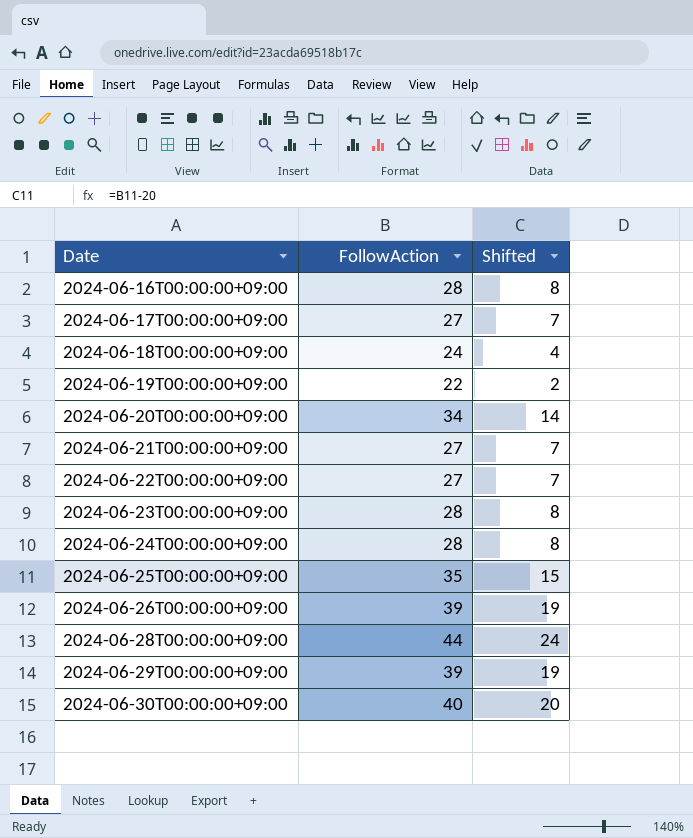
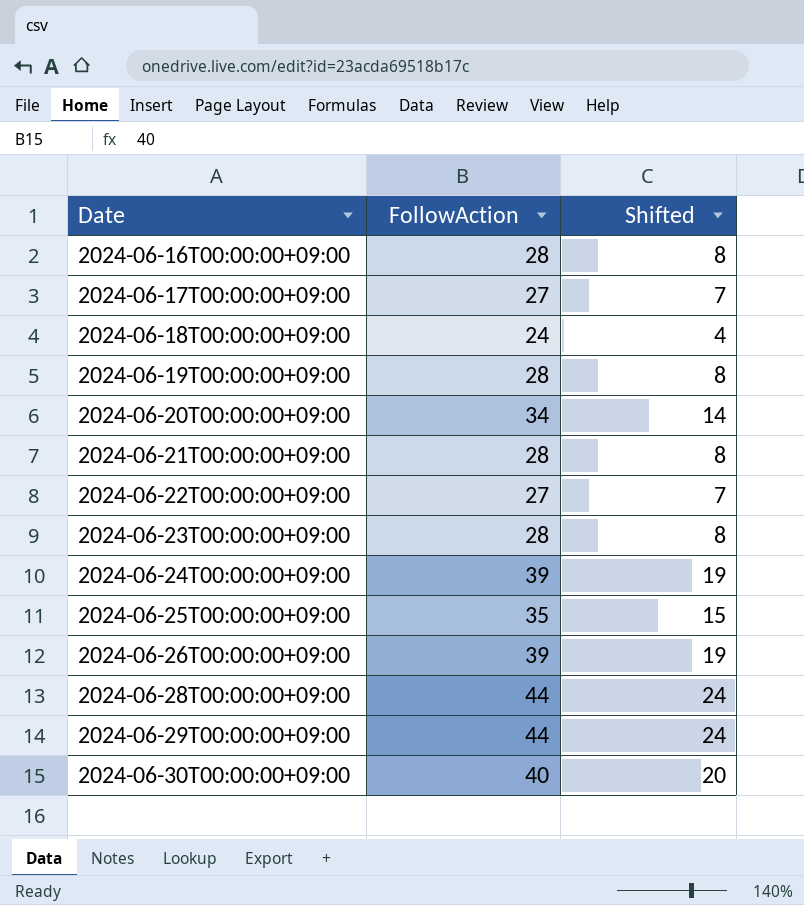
2024-06-19T00:00:00+09:00 | FollowAction: 22 -> 28
2024-06-19T00:00:00+09:00 | Shifted: 2 -> 8
2024-06-21T00:00:00+09:00 | FollowAction: 27 -> 28
2024-06-21T00:00:00+09:00 | Shifted: 7 -> 8
2024-06-24T00:00:00+09:00 | FollowAction: 28 -> 39
2024-06-24T00:00:00+09:00 | Shifted: 8 -> 19
2024-06-29T00:00:00+09:00 | FollowAction: 39 -> 44
2024-06-29T00:00:00+09:00 | Shifted: 19 -> 24

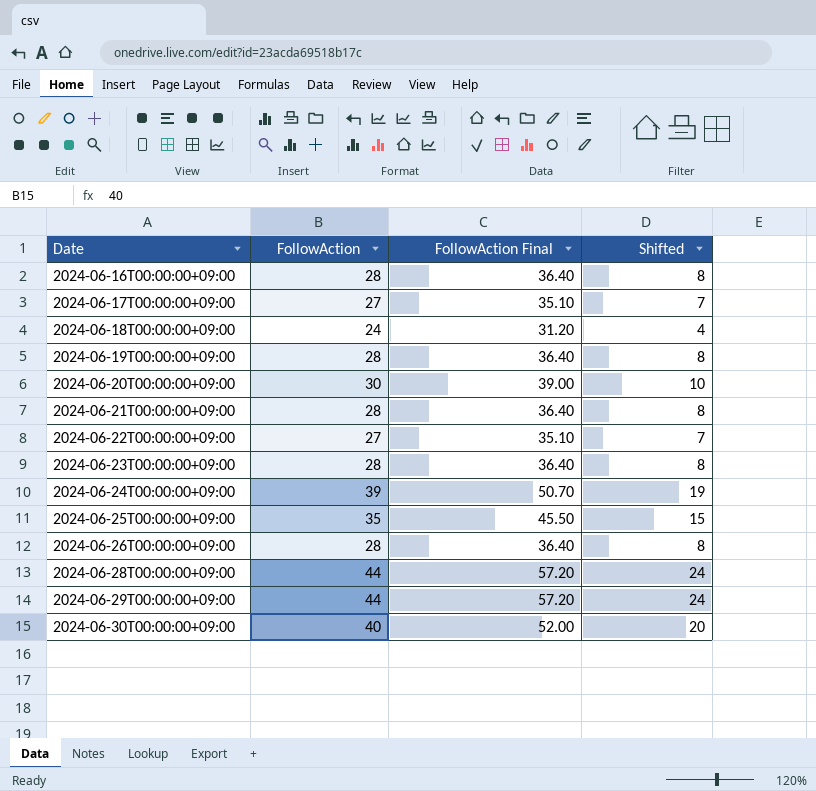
column FollowAction Final | formula: none -> [FollowAction] * 1.3
2024-06-20T00:00:00+09:00 | FollowAction: 34 -> 30
2024-06-20T00:00:00+09:00 | Shifted: 14 -> 10
2024-06-26T00:00:00+09:00 | FollowAction: 39 -> 28
2024-06-26T00:00:00+09:00 | Shifted: 19 -> 8

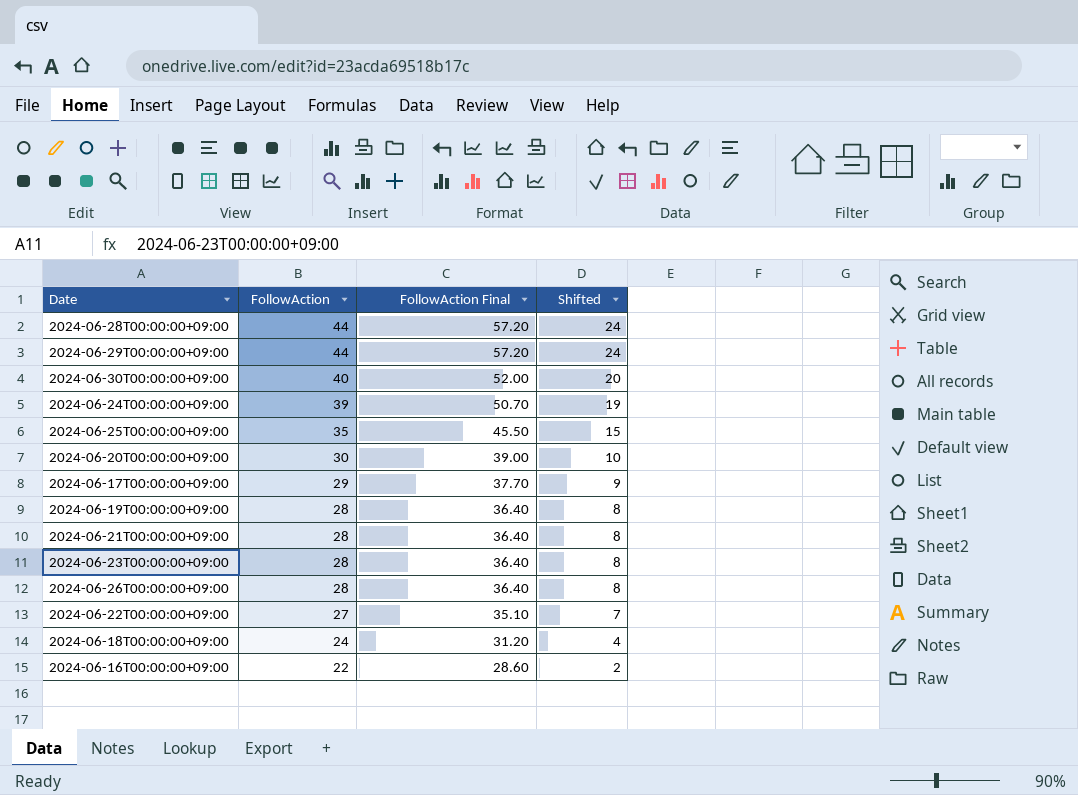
row order: Date ascending -> FollowAction descending
2024-06-17T00:00:00+09:00 | FollowAction: 27 -> 29
2024-06-17T00:00:00+09:00 | FollowAction Final: 35.10 -> 37.70
2024-06-17T00:00:00+09:00 | Shifted: 7 -> 9
2024-06-16T00:00:00+09:00 | FollowAction: 28 -> 22
2024-06-16T00:00:00+09:00 | FollowAction Final: 36.40 -> 28.60
2024-06-16T00:00:00+09:00 | Shifted: 8 -> 2

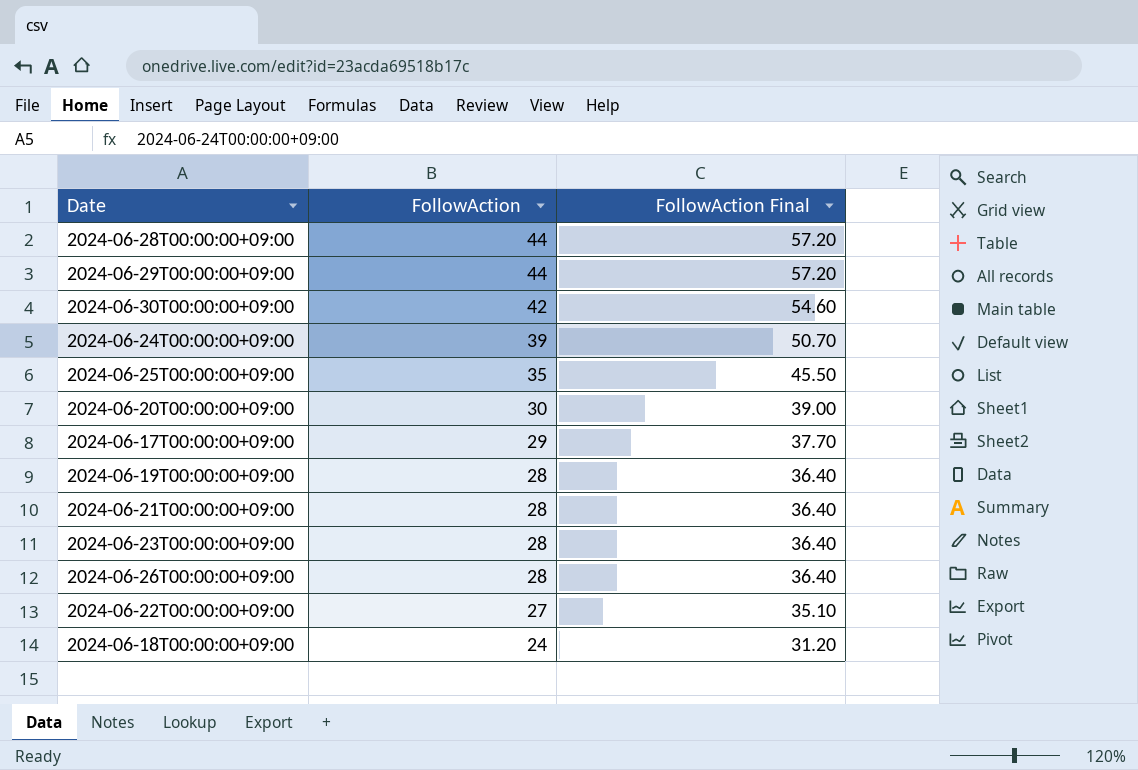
column Shifted | formula: [FollowAction] - 20 -> none
row 2024-06-16T00:00:00+09:00: 22 | 28.60 | 2 -> none
2024-06-30T00:00:00+09:00 | FollowAction: 40 -> 42
2024-06-30T00:00:00+09:00 | FollowAction Final: 52.00 -> 54.60

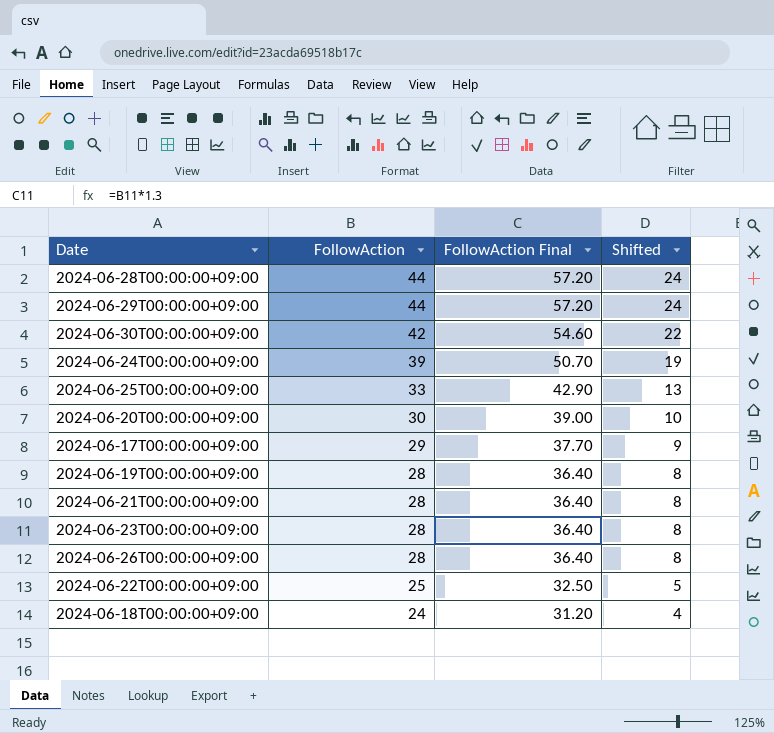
column Shifted | formula: none -> [FollowAction] - 20
2024-06-25T00:00:00+09:00 | FollowAction: 35 -> 33
2024-06-25T00:00:00+09:00 | FollowAction Final: 45.50 -> 42.90
2024-06-22T00:00:00+09:00 | FollowAction: 27 -> 25
2024-06-22T00:00:00+09:00 | FollowAction Final: 35.10 -> 32.50

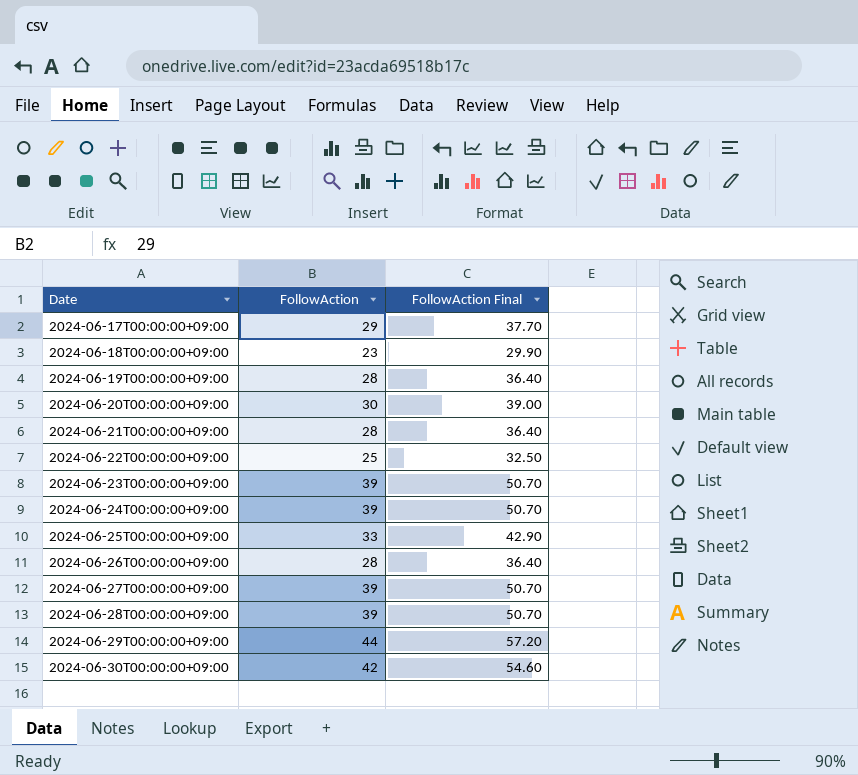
row order: FollowAction descending -> Date ascending
column Shifted | formula: [FollowAction] - 20 -> none
2024-06-18T00:00:00+09:00 | FollowAction: 24 -> 23
2024-06-18T00:00:00+09:00 | FollowAction Final: 31.20 -> 29.90
2024-06-23T00:00:00+09:00 | FollowAction: 28 -> 39
2024-06-23T00:00:00+09:00 | FollowAction Final: 36.40 -> 50.70
row 2024-06-27T00:00:00+09:00: none -> 39 | 50.70
2024-06-28T00:00:00+09:00 | FollowAction: 44 -> 39
2024-06-28T00:00:00+09:00 | FollowAction Final: 57.20 -> 50.70

